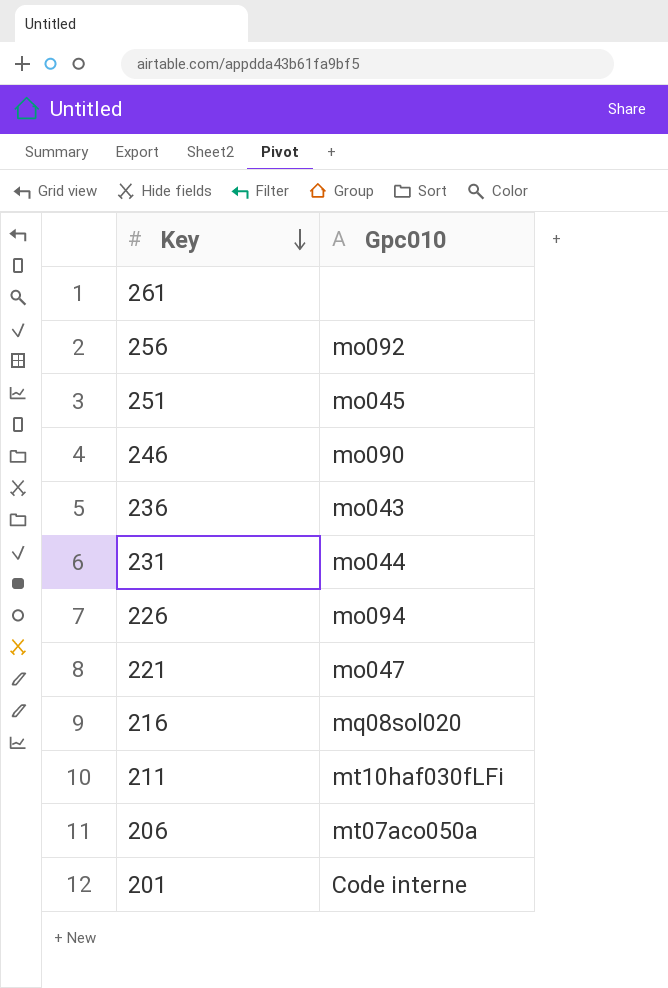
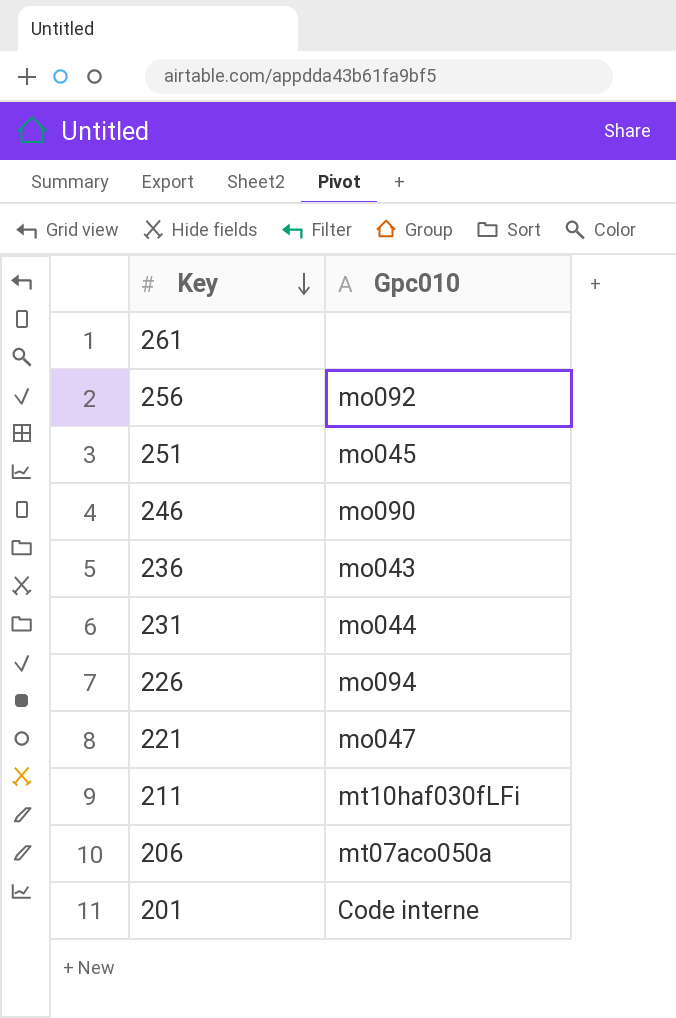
row 216: mq08sol020 -> none

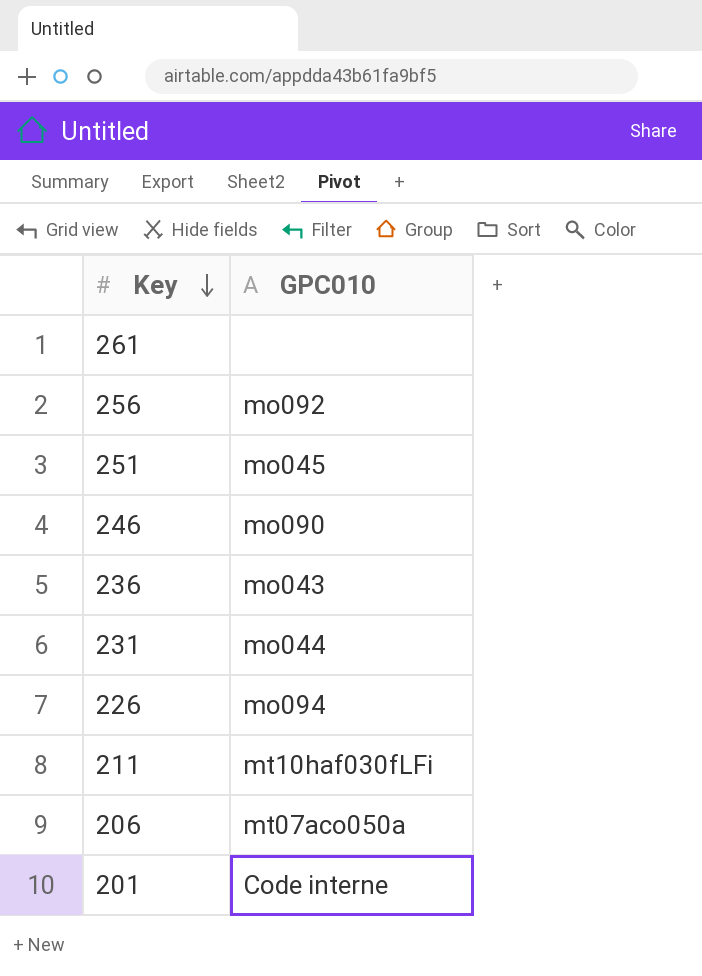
column name: Gpc010 -> GPC010
row 221: mo047 -> none

